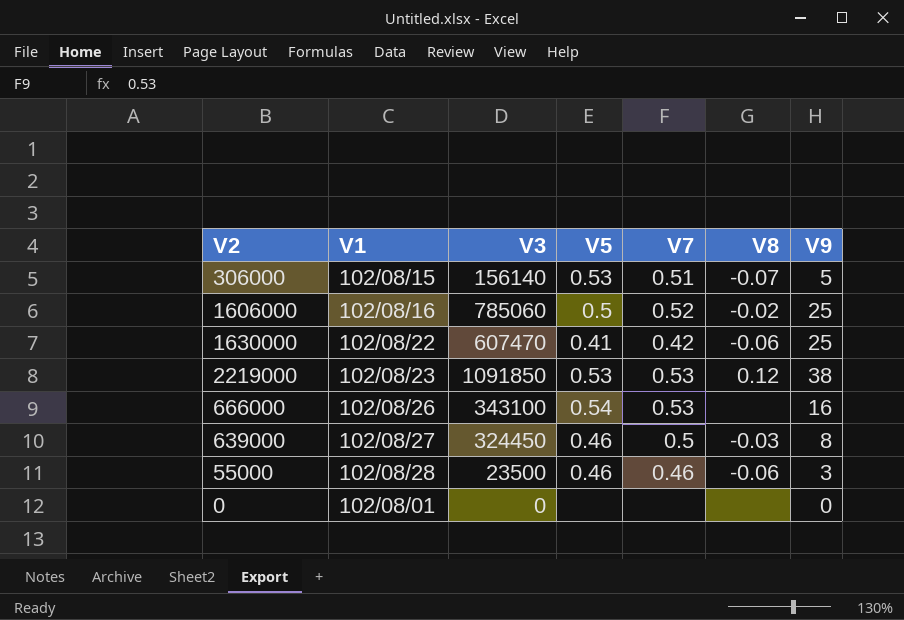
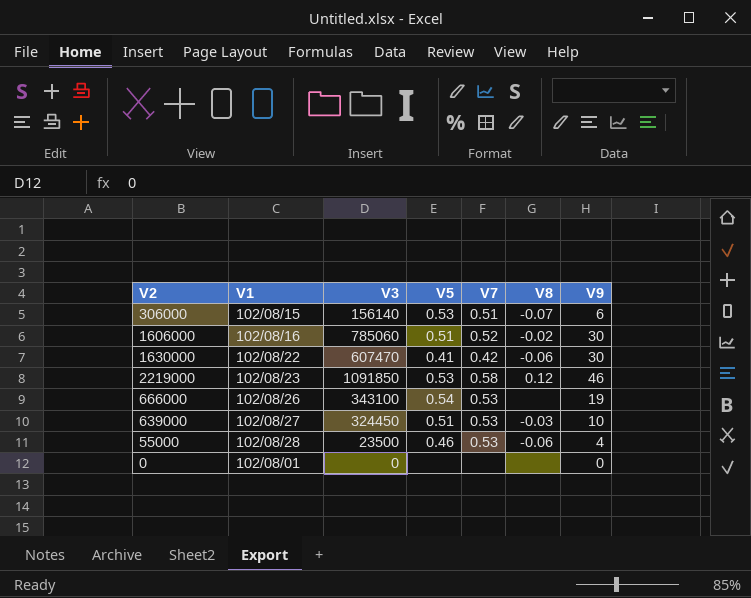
306000 | V9: 5 -> 6
1606000 | V5: 0.5 -> 0.51
1606000 | V9: 25 -> 30
1630000 | V9: 25 -> 30
2219000 | V7: 0.53 -> 0.58
2219000 | V9: 38 -> 46
666000 | V9: 16 -> 19
639000 | V5: 0.46 -> 0.51
639000 | V7: 0.5 -> 0.53
639000 | V9: 8 -> 10
55000 | V7: 0.46 -> 0.53
55000 | V9: 3 -> 4

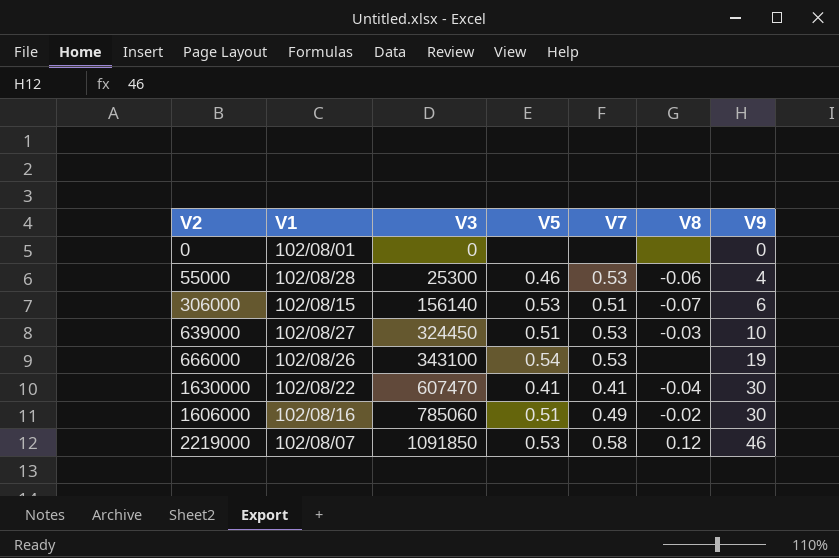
row order: none -> V3 ascending
55000 | V3: 23500 -> 25300
1630000 | V7: 0.42 -> 0.41
1630000 | V8: -0.06 -> -0.04
1606000 | V7: 0.52 -> 0.49
2219000 | V1: 102/08/23 -> 102/08/07

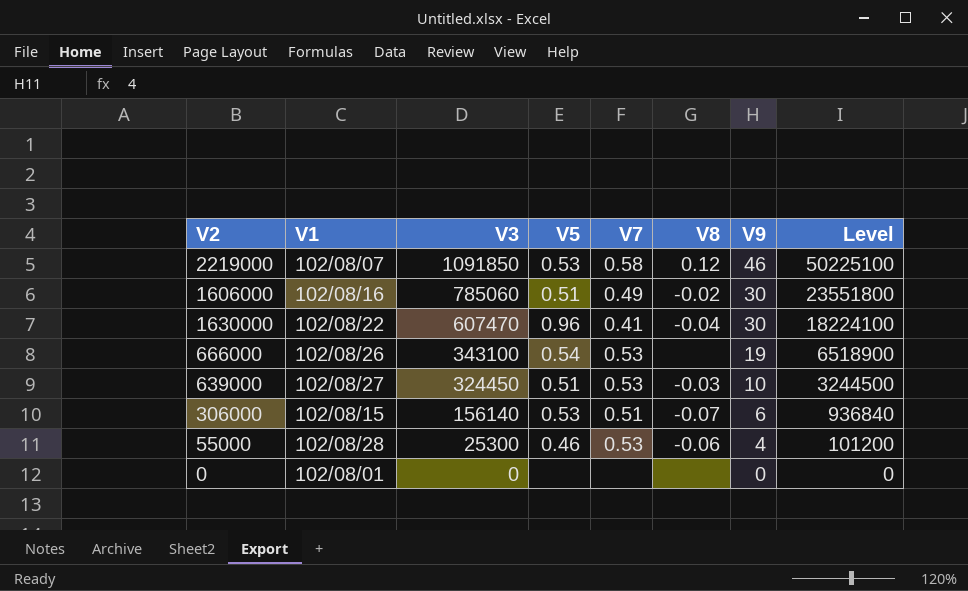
row order: V3 ascending -> V3 descending
column Level | formula: none -> [V3] * [V9]
1630000 | V5: 0.41 -> 0.96

